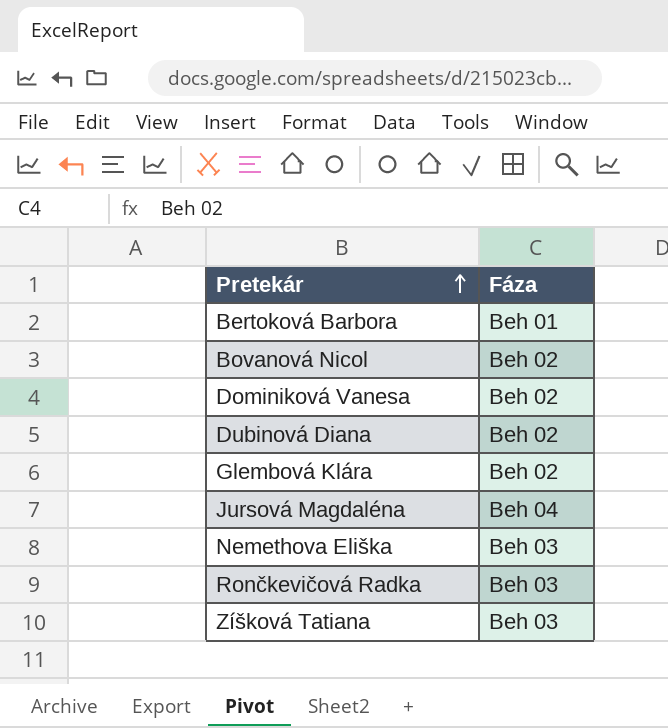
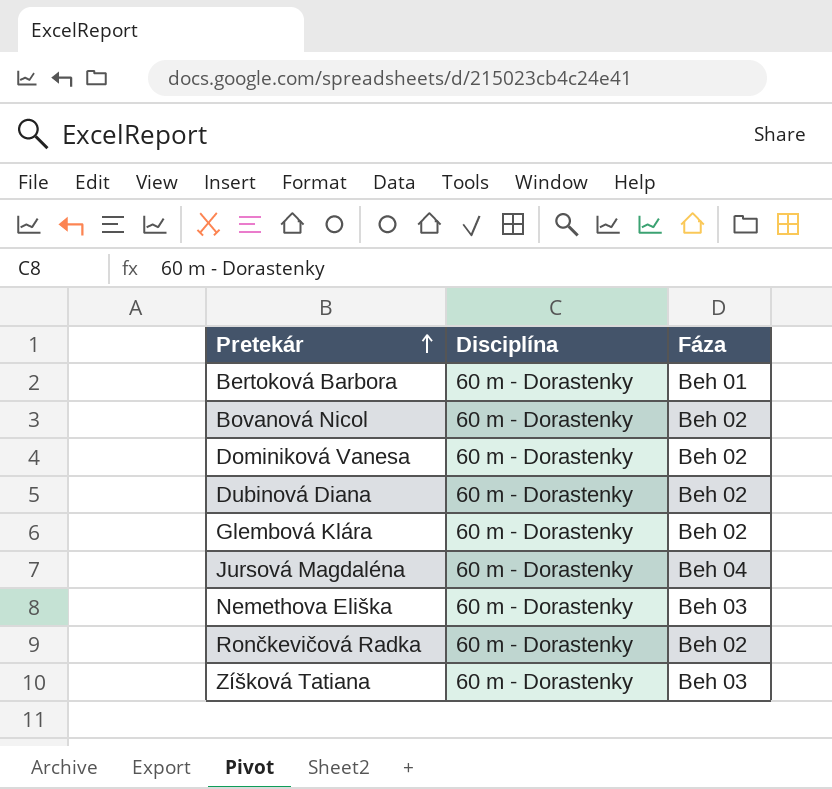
column Disciplína | position: none -> 2
Rončkevičová Radka | Fáza: Beh 03 -> Beh 02

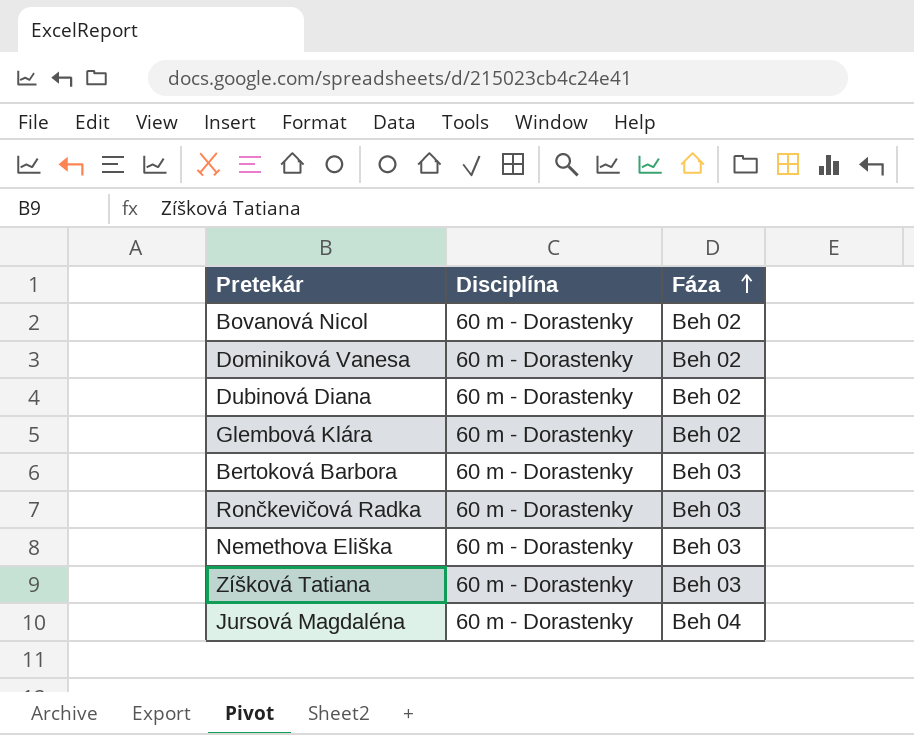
row order: Pretekár ascending -> Fáza ascending
Bertoková Barbora | Fáza: Beh 01 -> Beh 03
Rončkevičová Radka | Fáza: Beh 02 -> Beh 03

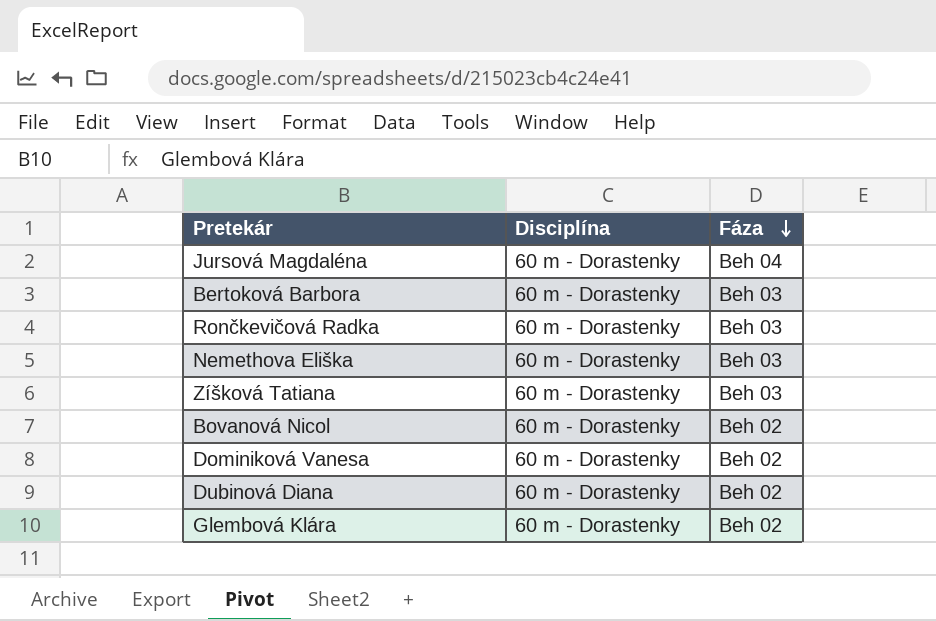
row order: Fáza ascending -> Fáza descending

